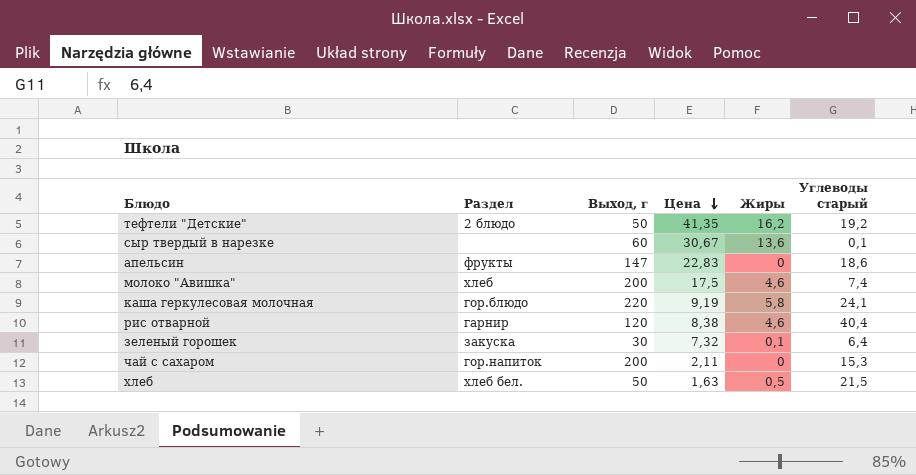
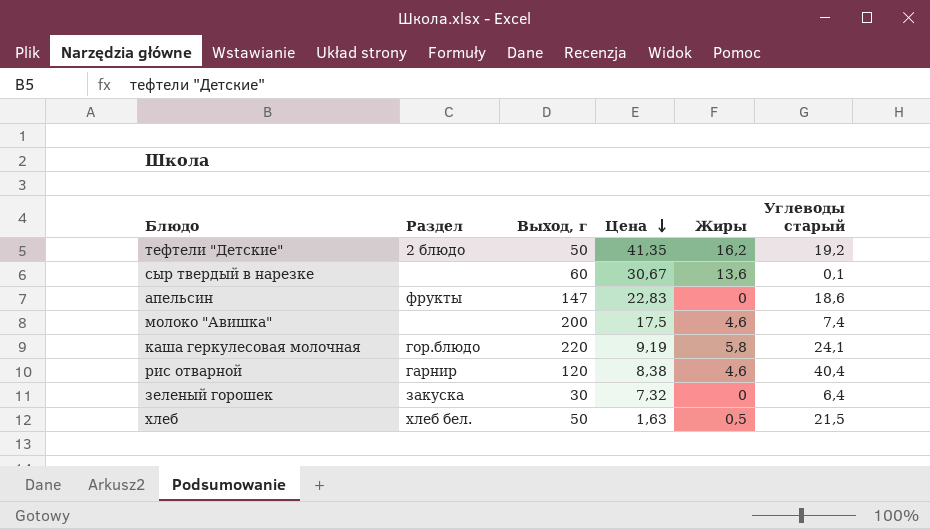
row чай с сахаром: гор.напиток | 200 | 2,11 | 0 | 15,3 -> none
молоко "Авишка" | Раздел: хлеб -> none
зеленый горошек | Жиры: 0,1 -> 0

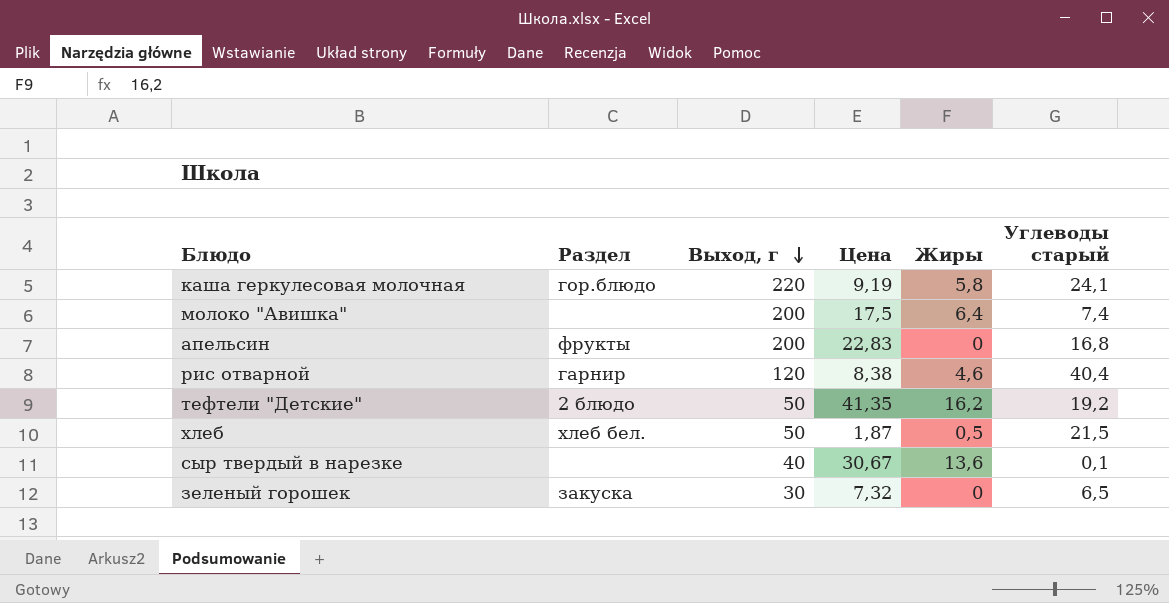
row order: Цена descending -> Выход, г descending
молоко "Авишка" | Жиры: 4,6 -> 6,4
апельсин | Выход, г: 147 -> 200
апельсин | Углеводы старый: 18,6 -> 16,8
хлеб | Цена: 1,63 -> 1,87
сыр твердый в нарезке | Выход, г: 60 -> 40
зеленый горошек | Углеводы старый: 6,4 -> 6,5

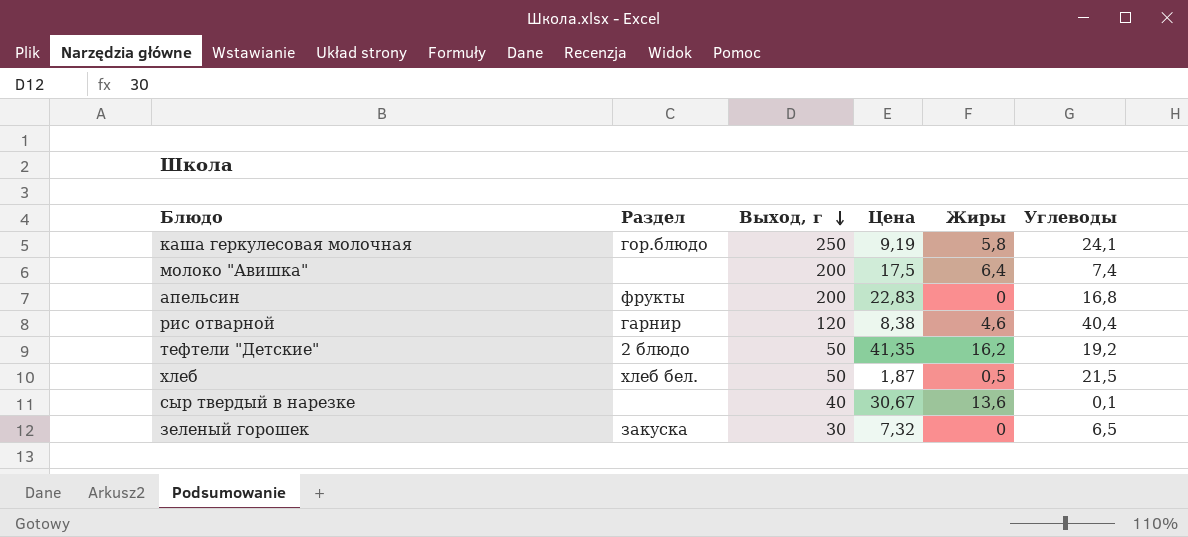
column name: Углеводы старый -> Углеводы
каша геркулесовая молочная | Выход, г: 220 -> 250

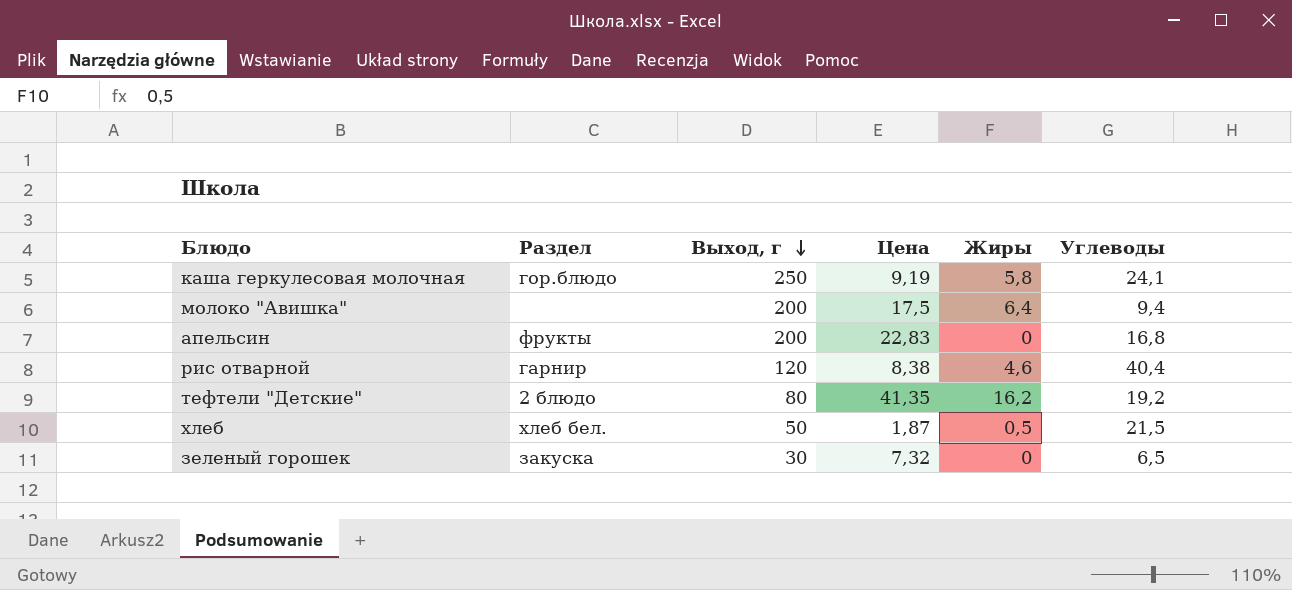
row сыр твердый в нарезке: none | 40 | 30,67 | 13,6 | 0,1 -> none
молоко "Авишка" | Углеводы: 7,4 -> 9,4
тефтели "Детские" | Выход, г: 50 -> 80

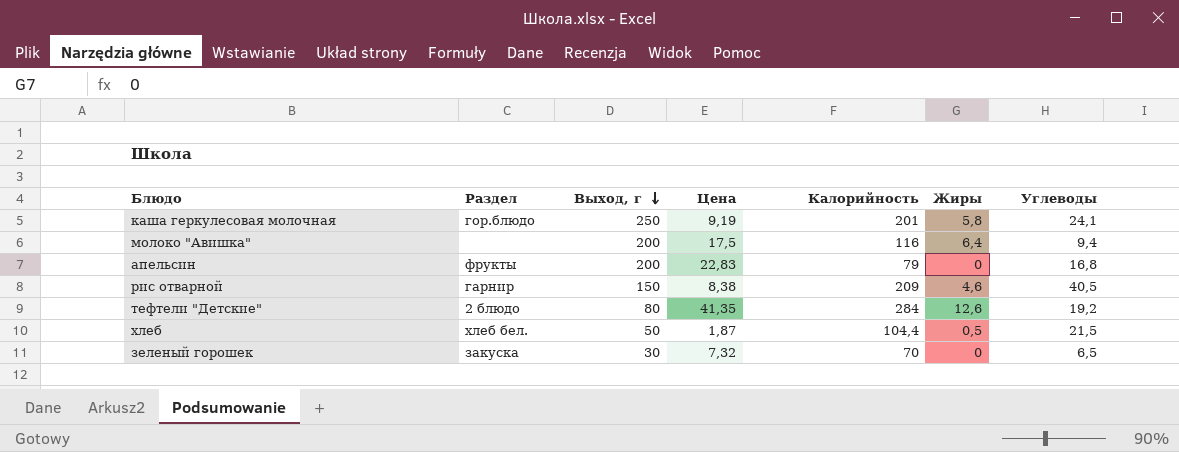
column Калорийность | position: none -> 5
рис отварной | Выход, г: 120 -> 150
рис отварной | Углеводы: 40,4 -> 40,5
тефтели "Детские" | Жиры: 16,2 -> 12,6

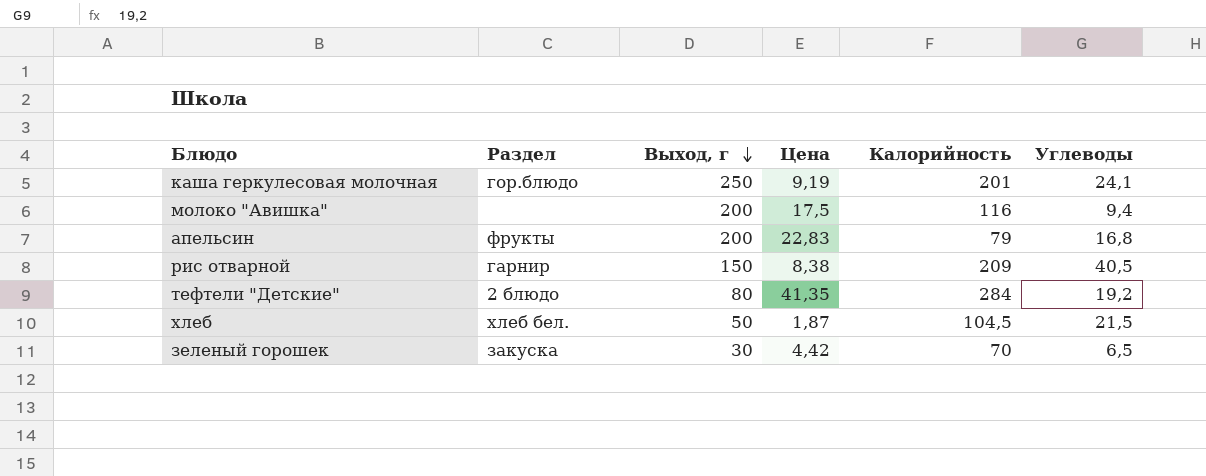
column Жиры | position: 6 -> none
хлеб | Калорийность: 104,4 -> 104,5
зеленый горошек | Цена: 7,32 -> 4,42

